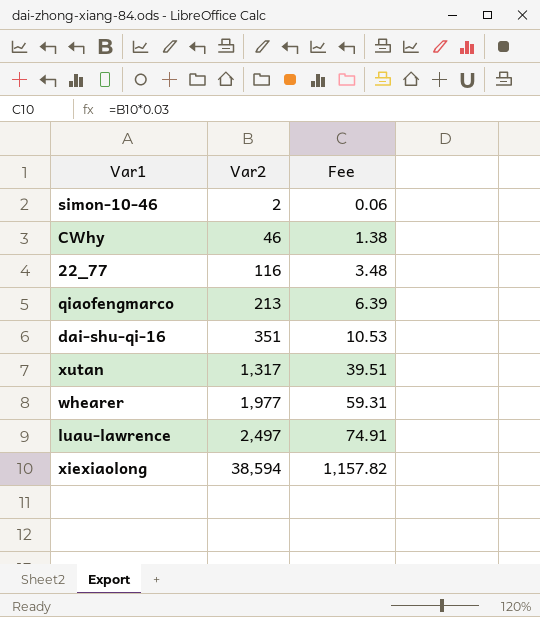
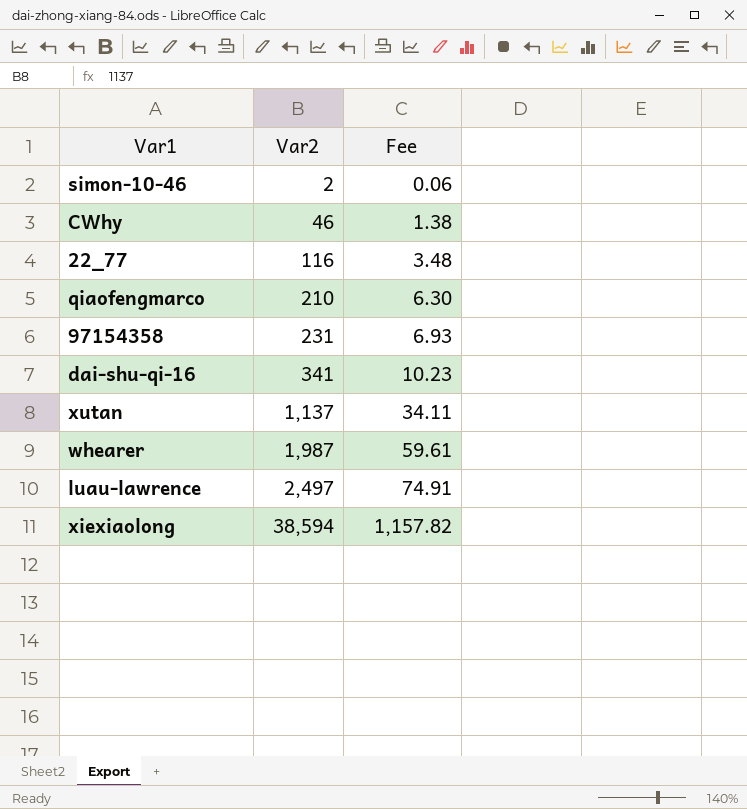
qiaofengmarco | Var2: 213 -> 210
qiaofengmarco | Fee: 6.39 -> 6.30
row 97154358: none -> 231 | 6.93
dai-shu-qi-16 | Var2: 351 -> 341
dai-shu-qi-16 | Fee: 10.53 -> 10.23
xutan | Var2: 1,317 -> 1,137
xutan | Fee: 39.51 -> 34.11
whearer | Var2: 1,977 -> 1,987
whearer | Fee: 59.31 -> 59.61

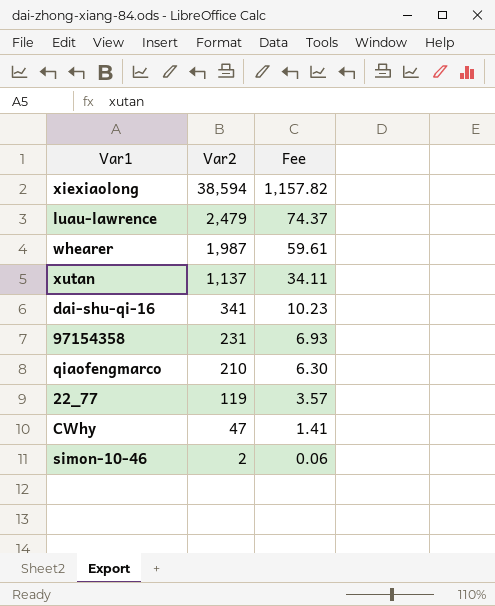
row order: Var2 ascending -> Var2 descending
luau-lawrence | Var2: 2,497 -> 2,479
luau-lawrence | Fee: 74.91 -> 74.37
22_77 | Var2: 116 -> 119
22_77 | Fee: 3.48 -> 3.57
CWhy | Var2: 46 -> 47
CWhy | Fee: 1.38 -> 1.41

